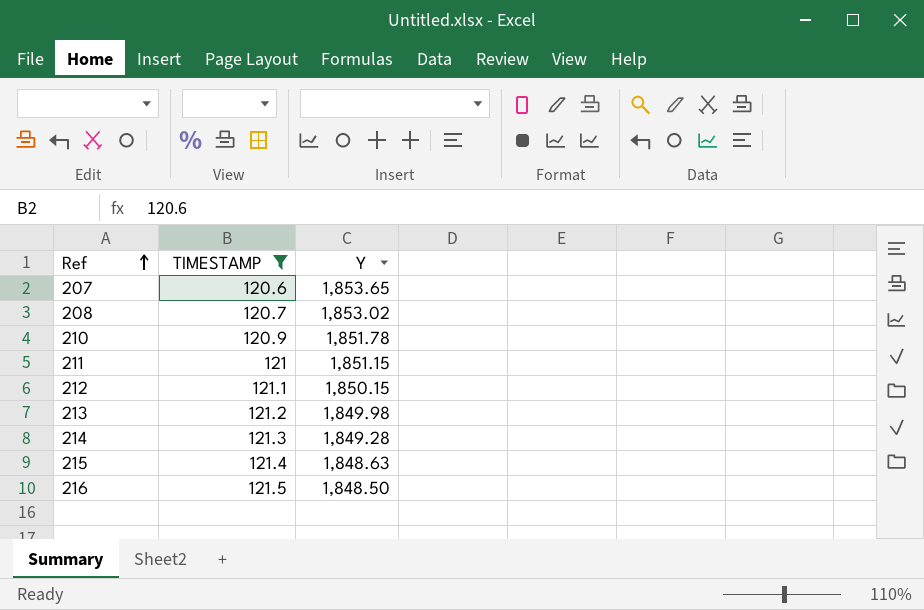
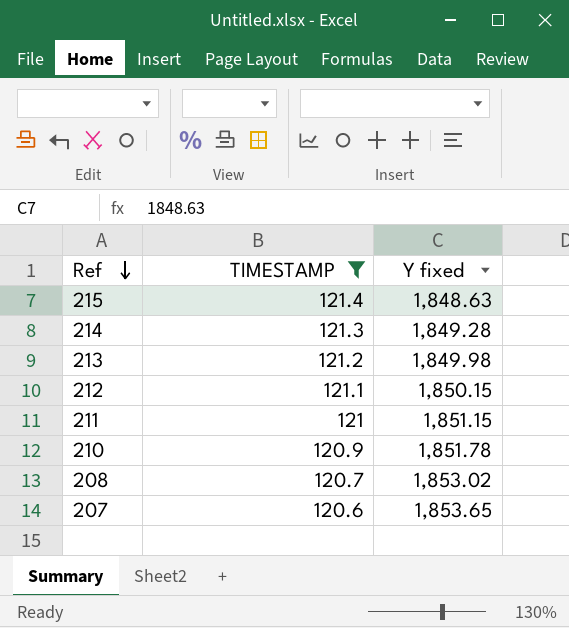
row order: Ref ascending -> Ref descending
column name: Y -> Y fixed
row 216: 121.5 | 1,848.50 -> none

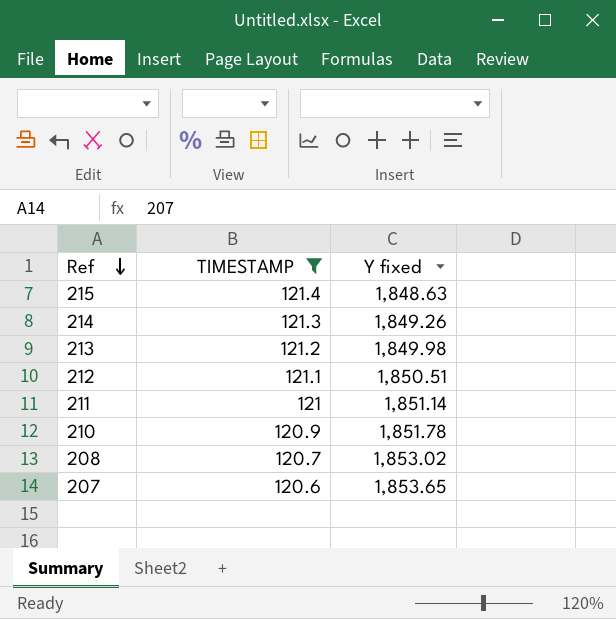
214 | Y fixed: 1,849.28 -> 1,849.26
212 | Y fixed: 1,850.15 -> 1,850.51
211 | Y fixed: 1,851.15 -> 1,851.14

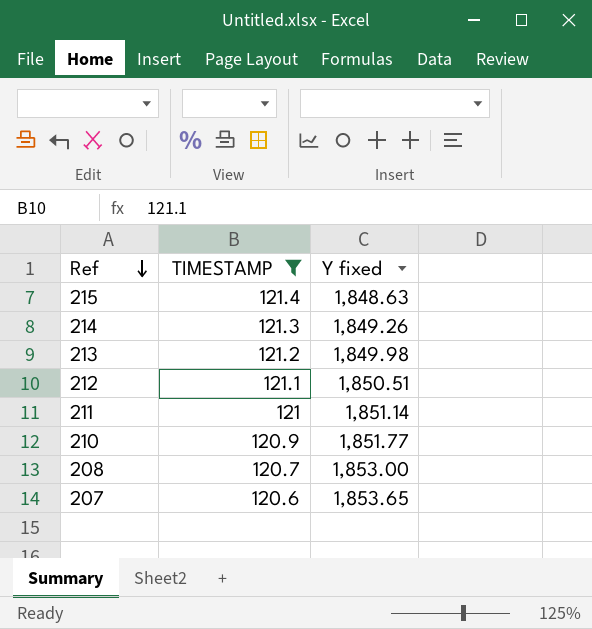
210 | Y fixed: 1,851.78 -> 1,851.77
208 | Y fixed: 1,853.02 -> 1,853.00

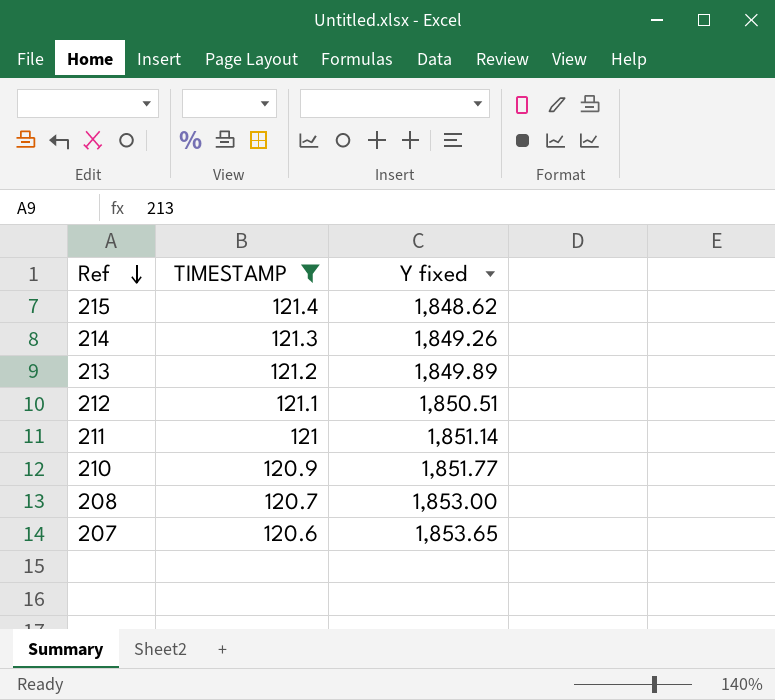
215 | Y fixed: 1,848.63 -> 1,848.62
213 | Y fixed: 1,849.98 -> 1,849.89

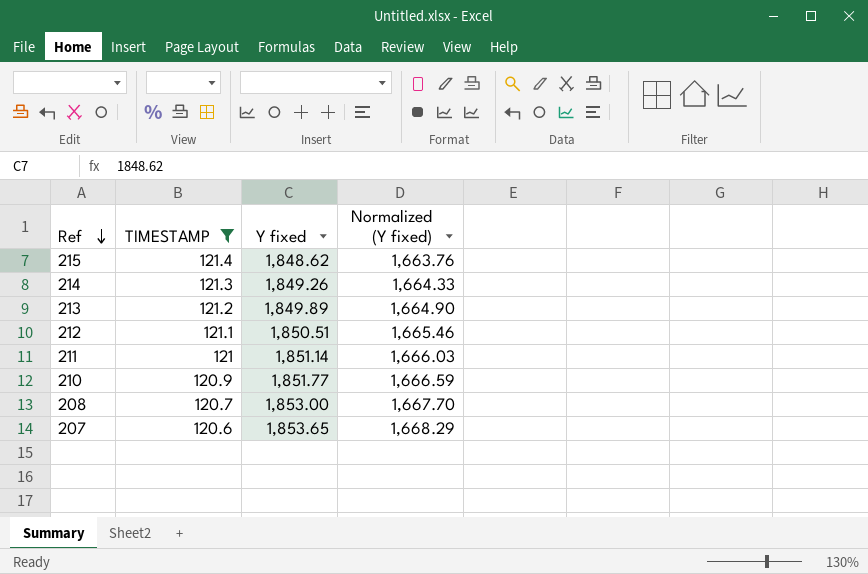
column Normalized (Y fixed) | formula: none -> [Y fixed] * 0.9

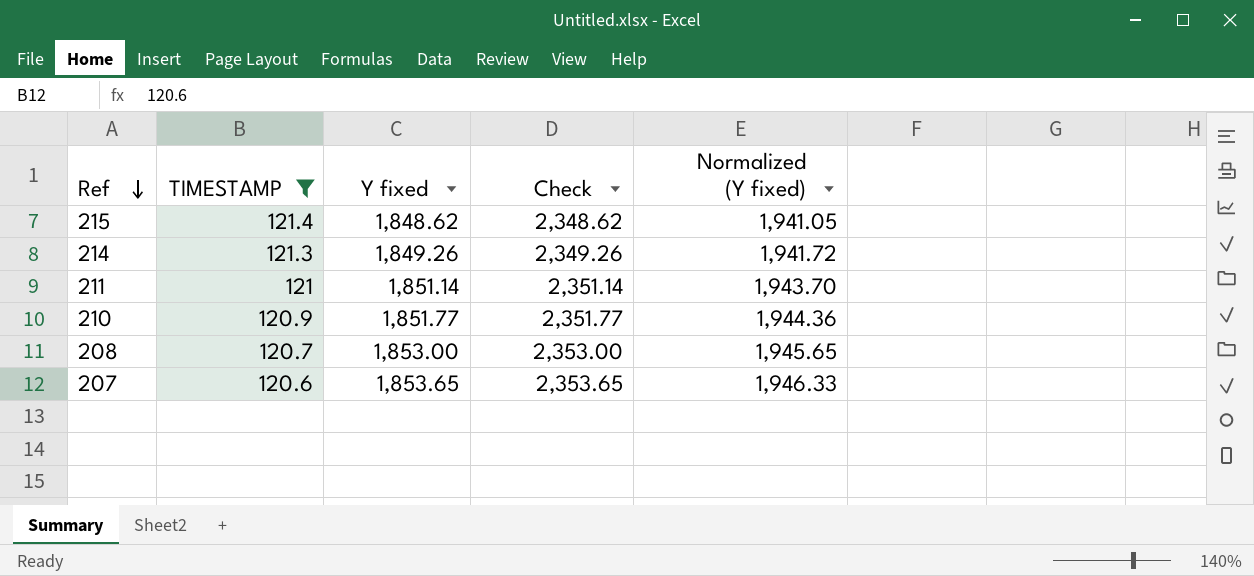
column Check | formula: none -> [Y fixed] + 500
column Normalized (Y fixed) | formula: [Y fixed] * 0.9 -> [Y fixed] * 1.05
row 213: 121.2 | 1,849.89 | 1,664.90 -> none
row 212: 121.1 | 1,850.51 | 1,665.46 -> none

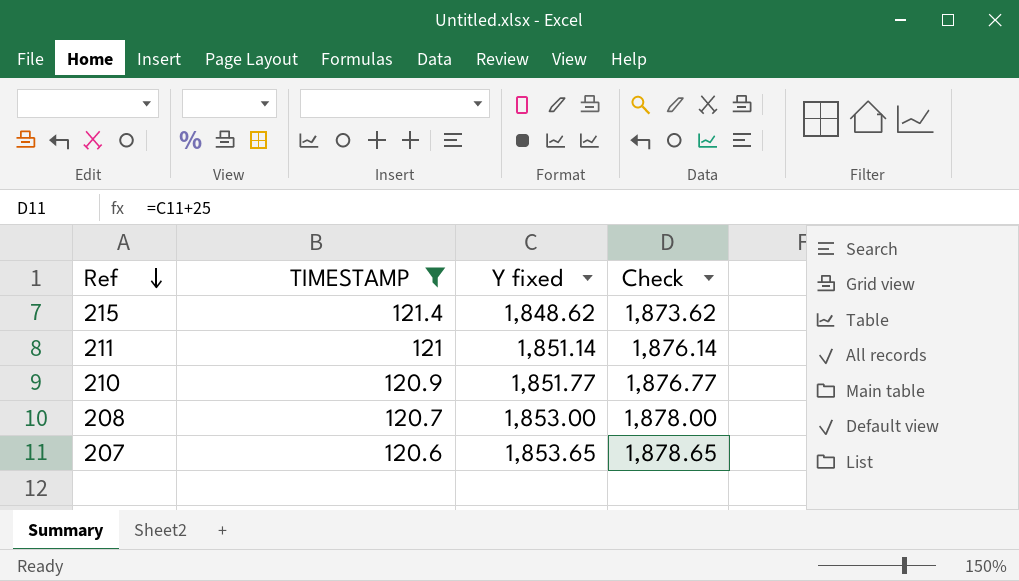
column Normalized (Y fixed) | formula: [Y fixed] * 1.05 -> none
column Check | formula: [Y fixed] + 500 -> [Y fixed] + 25
row 214: 121.3 | 1,849.26 | 2,349.26 | 1,941.72 -> none

